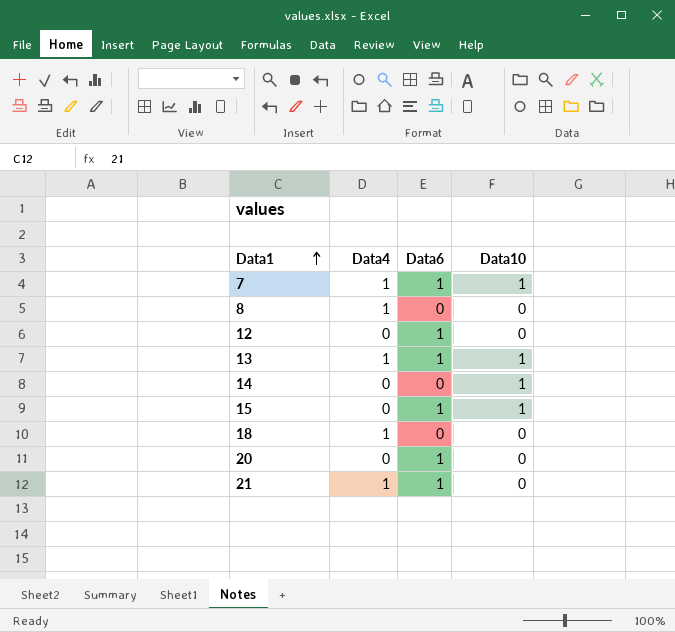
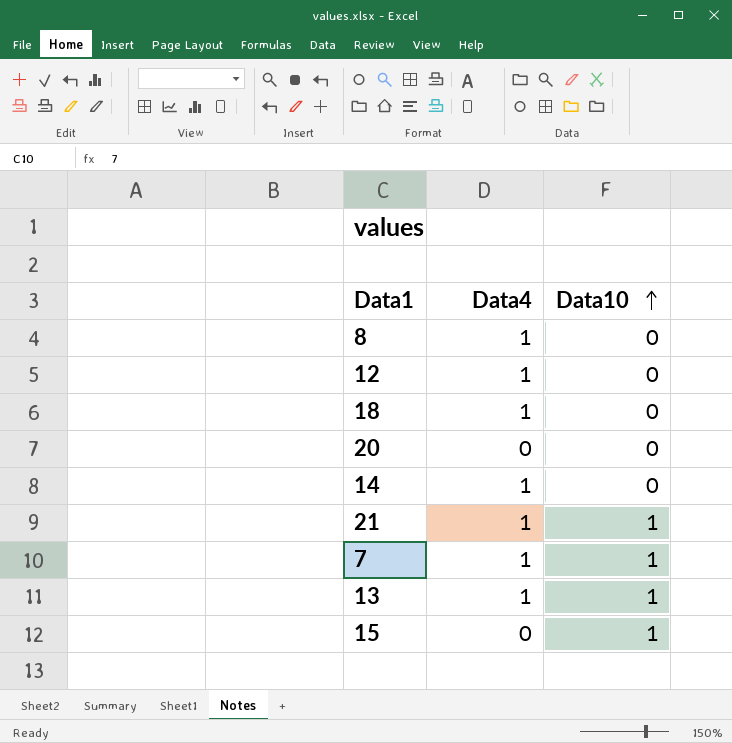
row order: Data1 ascending -> Data10 ascending
column Data6 | position: 3 -> none
12 | Data4: 0 -> 1
14 | Data4: 0 -> 1
14 | Data10: 1 -> 0
21 | Data10: 0 -> 1

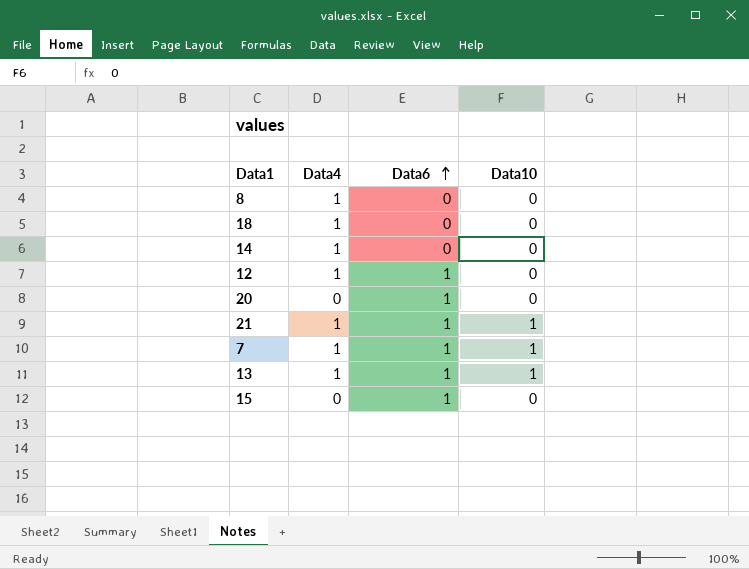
row order: Data10 ascending -> Data6 ascending
column Data6 | position: none -> 3
15 | Data10: 1 -> 0

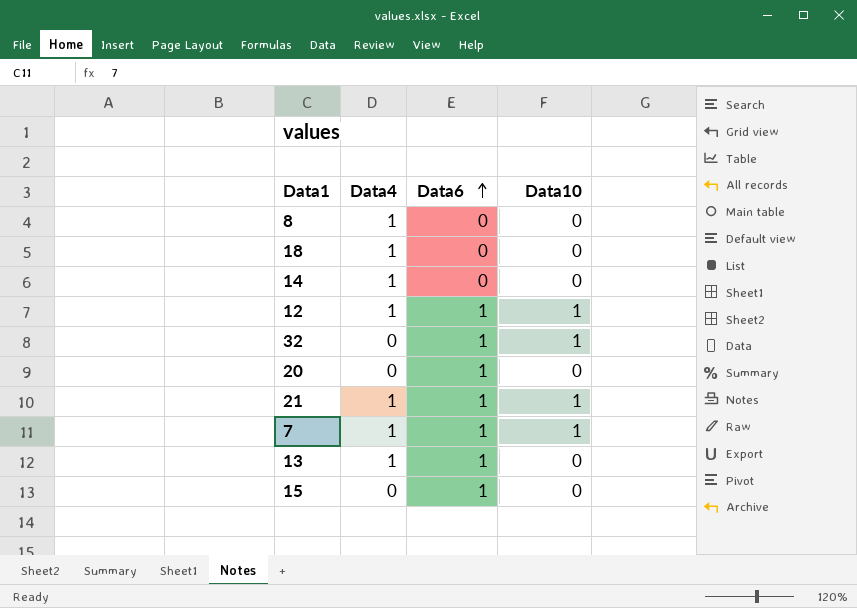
12 | Data10: 0 -> 1
row 32: none -> 0 | 1 | 1
13 | Data10: 1 -> 0

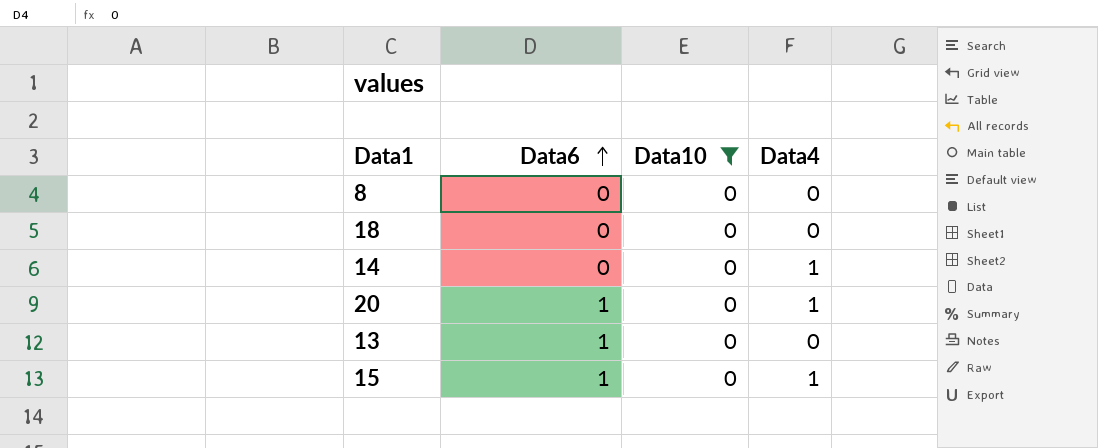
filter: none -> Data10 = 0
column Data4 | position: 2 -> 4
8 | Data4: 1 -> 0
18 | Data4: 1 -> 0
20 | Data4: 0 -> 1
13 | Data4: 1 -> 0
15 | Data4: 0 -> 1

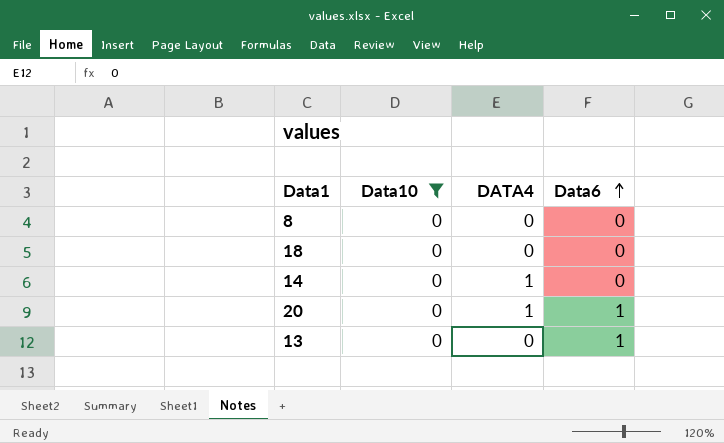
column name: Data4 -> DATA4
column Data6 | position: 2 -> 4
row 15: 1 | 0 | 1 -> none

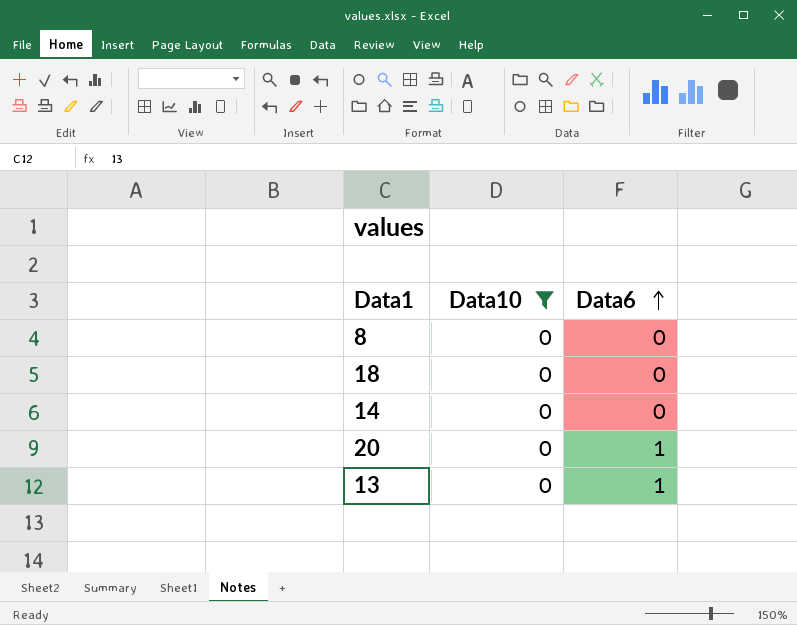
column DATA4 | position: 3 -> none

